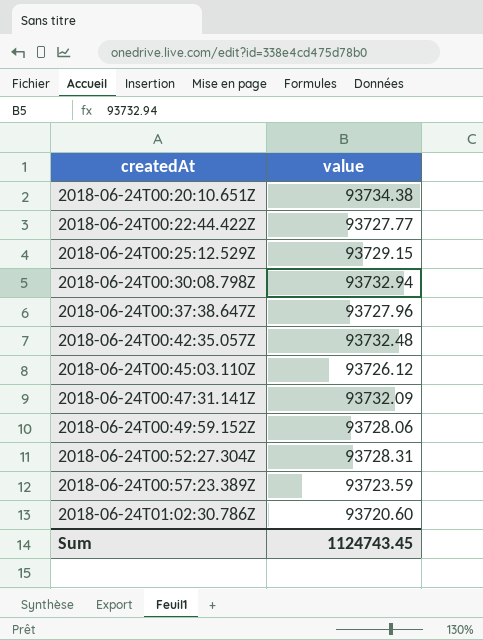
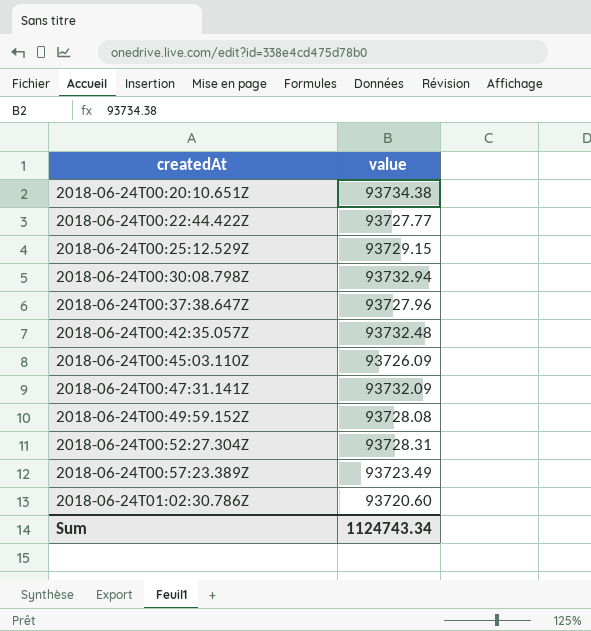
2018-06-24T00:45:03.110Z | value: 93726.12 -> 93726.09
2018-06-24T00:49:59.152Z | value: 93728.06 -> 93728.08
2018-06-24T00:57:23.389Z | value: 93723.59 -> 93723.49
Sum | value: 1124743.45 -> 1124743.34

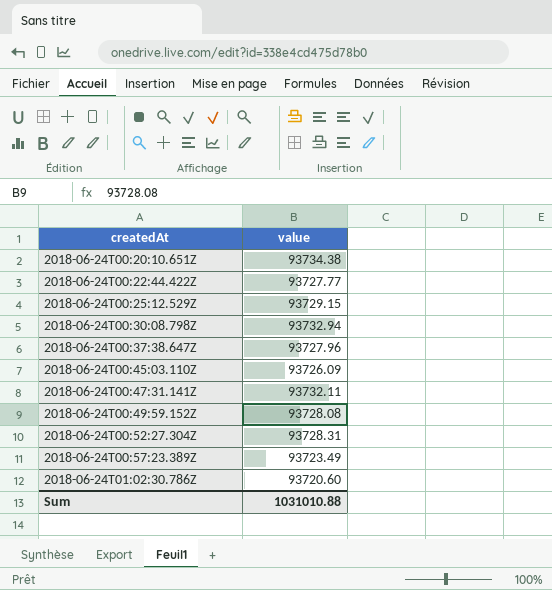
row 2018-06-24T00:42:35.057Z: 93732.48 -> none
2018-06-24T00:47:31.141Z | value: 93732.09 -> 93732.11
Sum | value: 1124743.34 -> 1031010.88

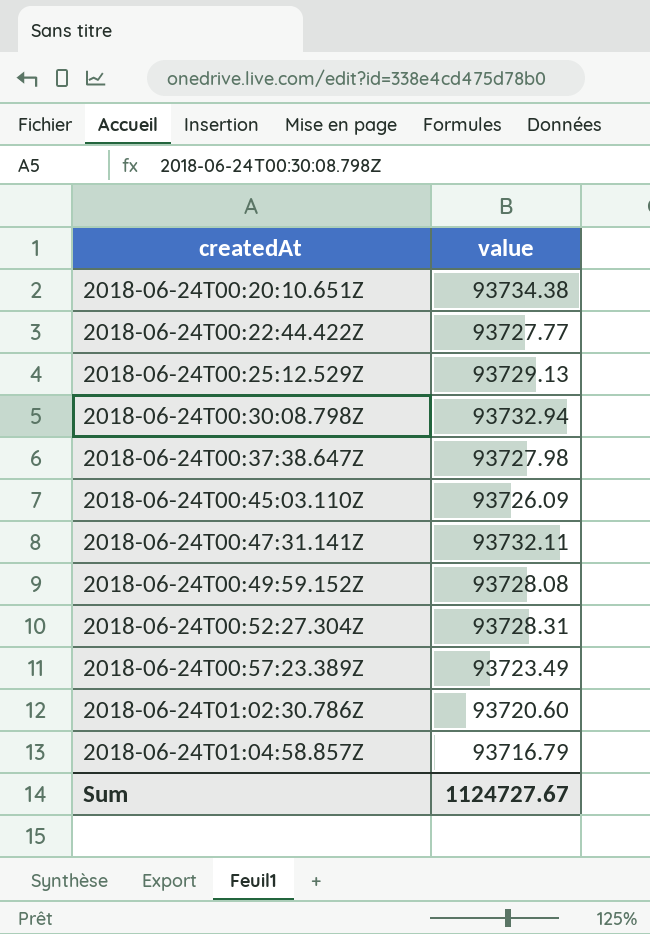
2018-06-24T00:25:12.529Z | value: 93729.15 -> 93729.13
2018-06-24T00:37:38.647Z | value: 93727.96 -> 93727.98
row 2018-06-24T01:04:58.857Z: none -> 93716.79
Sum | value: 1031010.88 -> 1124727.67

